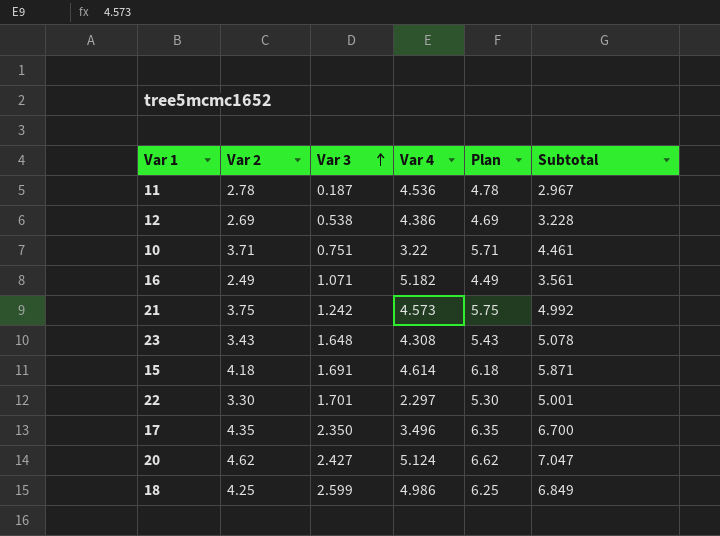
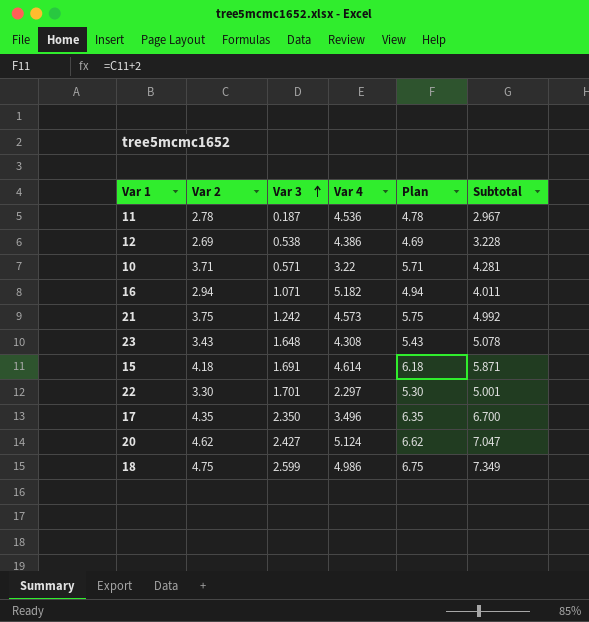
10 | Var 3: 0.751 -> 0.571
10 | Subtotal: 4.461 -> 4.281
16 | Var 2: 2.49 -> 2.94
16 | Plan: 4.49 -> 4.94
16 | Subtotal: 3.561 -> 4.011
18 | Var 2: 4.25 -> 4.75
18 | Plan: 6.25 -> 6.75
18 | Subtotal: 6.849 -> 7.349

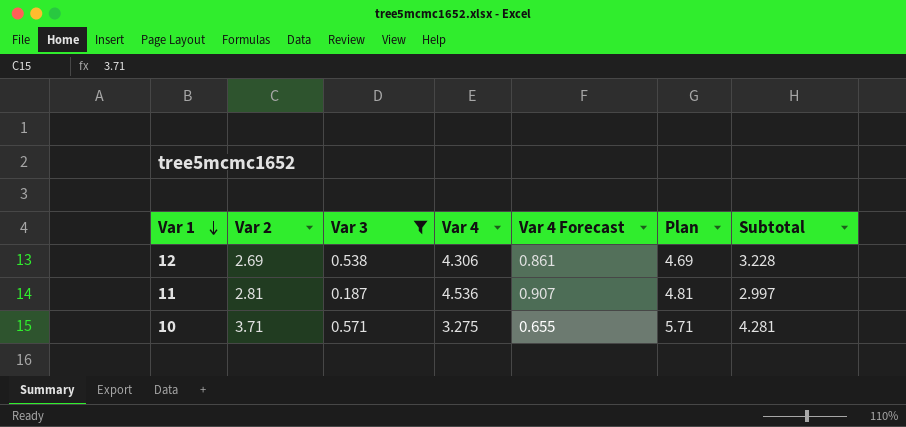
filter: none -> Var 3 <= 0.571
row order: Var 3 ascending -> Var 1 descending
column Var 4 Forecast | formula: none -> [Var 4] * 0.2
12 | Var 4: 4.386 -> 4.306
11 | Var 2: 2.78 -> 2.81
11 | Plan: 4.78 -> 4.81
11 | Subtotal: 2.967 -> 2.997
10 | Var 4: 3.22 -> 3.275

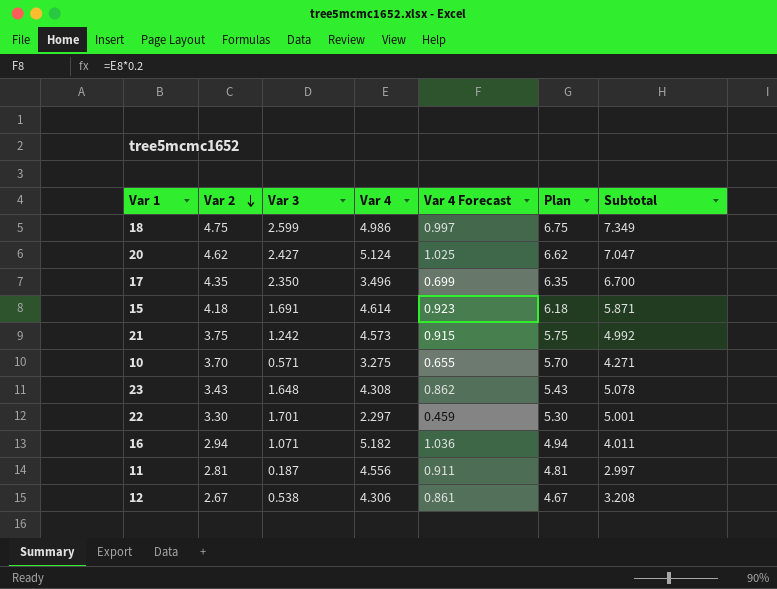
filter: Var 3 <= 0.571 -> none
row order: Var 1 descending -> Var 2 descending
10 | Var 2: 3.71 -> 3.70
10 | Plan: 5.71 -> 5.70
10 | Subtotal: 4.281 -> 4.271
11 | Var 4: 4.536 -> 4.556
11 | Var 4 Forecast: 0.907 -> 0.911
12 | Var 2: 2.69 -> 2.67
12 | Plan: 4.69 -> 4.67
12 | Subtotal: 3.228 -> 3.208

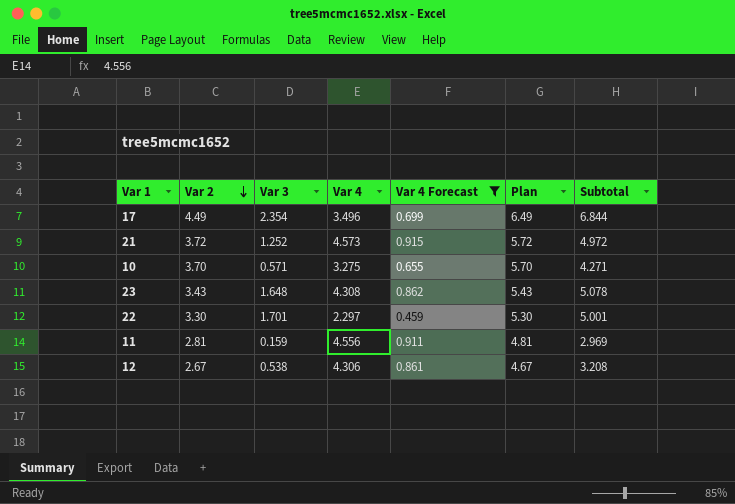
filter: none -> Var 4 Forecast <= 0.915
17 | Var 2: 4.35 -> 4.49
17 | Var 3: 2.350 -> 2.354
17 | Plan: 6.35 -> 6.49
17 | Subtotal: 6.700 -> 6.844
21 | Var 2: 3.75 -> 3.72
21 | Var 3: 1.242 -> 1.252
21 | Plan: 5.75 -> 5.72
21 | Subtotal: 4.992 -> 4.972
11 | Var 3: 0.187 -> 0.159
11 | Subtotal: 2.997 -> 2.969

